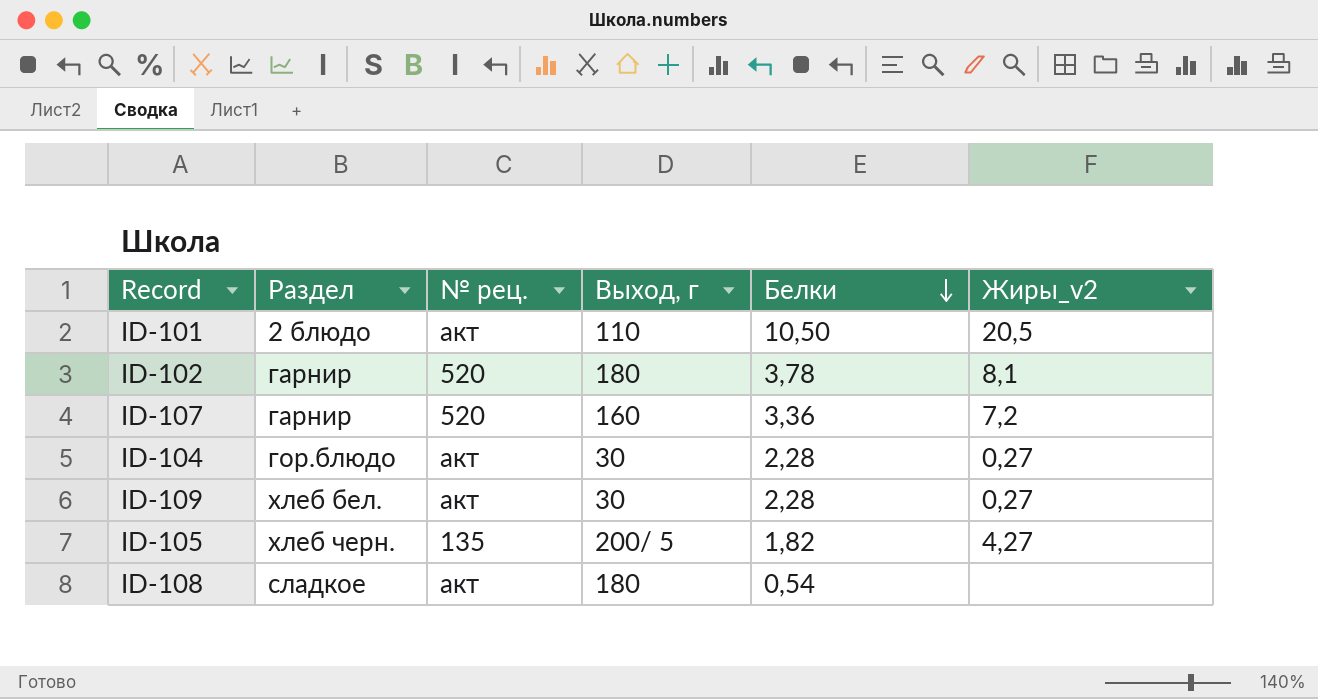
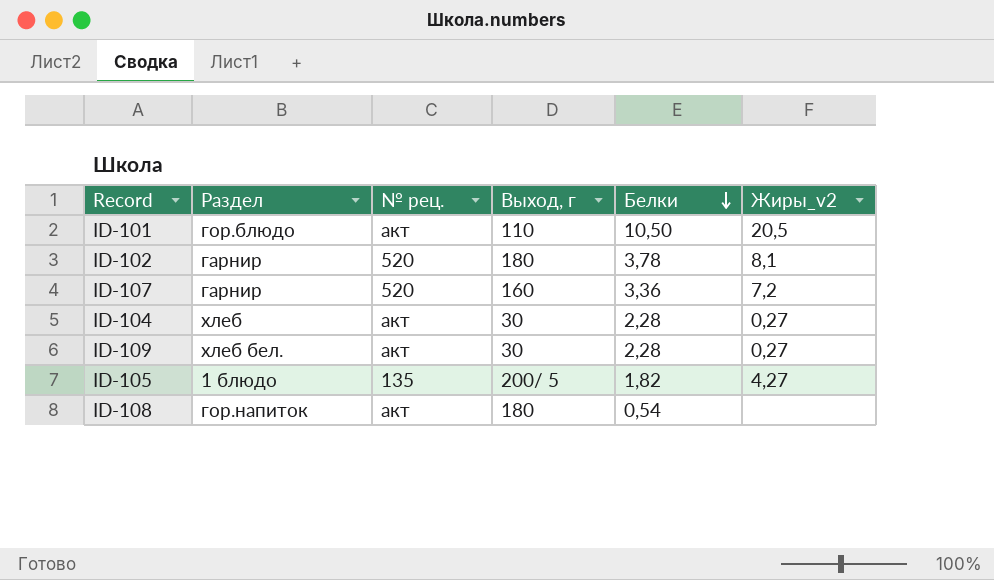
ID-101 | Раздел: 2 блюдо -> гор.блюдо
ID-104 | Раздел: гор.блюдо -> хлеб
ID-105 | Раздел: хлеб черн. -> 1 блюдо
ID-108 | Раздел: сладкое -> гор.напиток

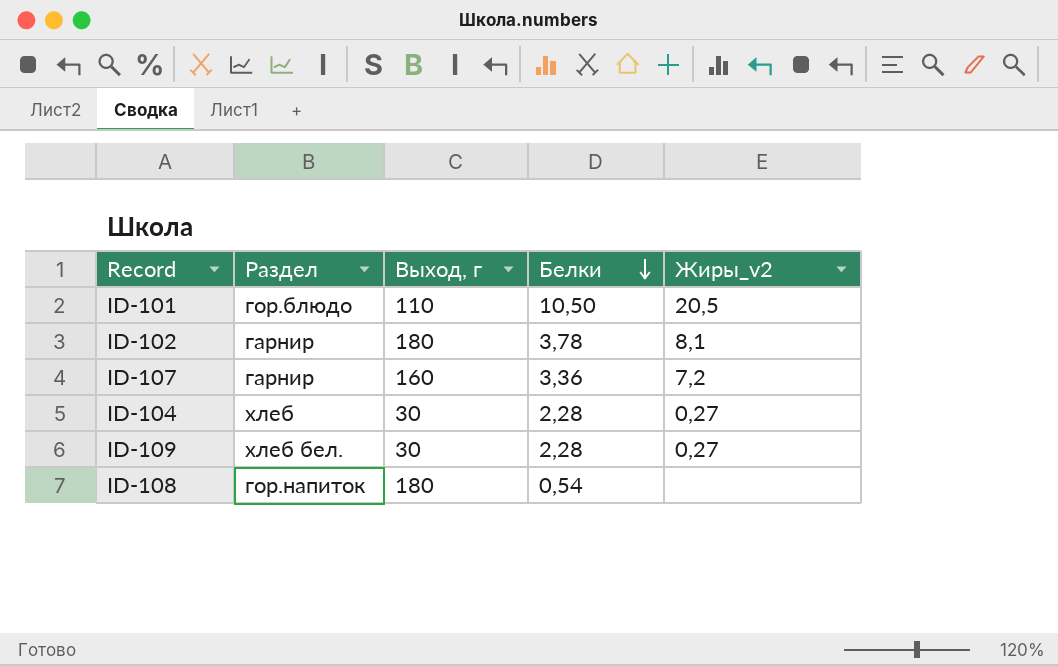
column № рец. | position: 3 -> none
row ID-105: 1 блюдо | 135 | 200/ 5 | 1,82 | 4,27 -> none

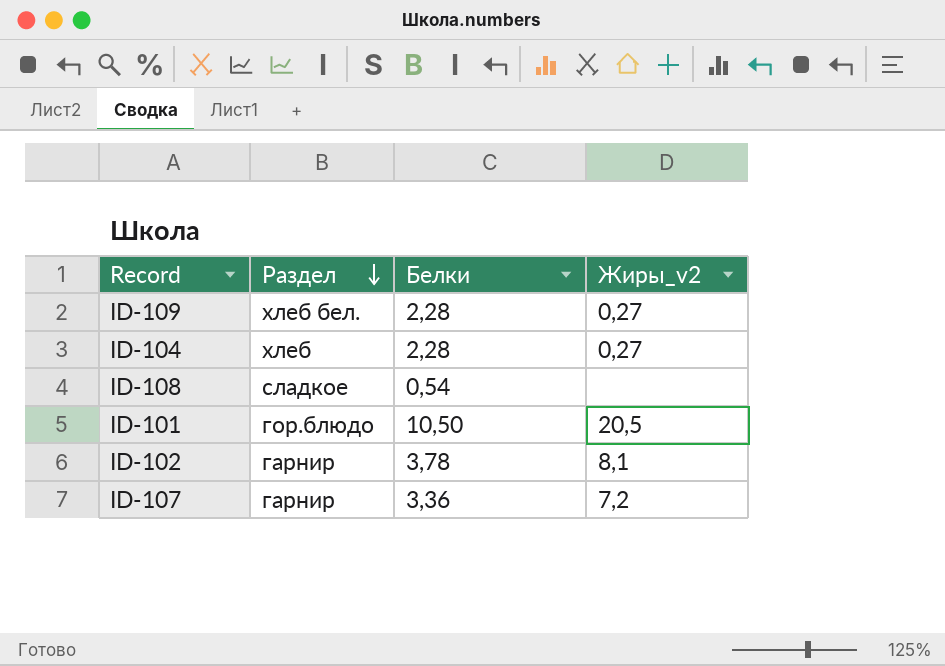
row order: Белки descending -> Раздел descending
column Выход, г | position: 3 -> none
ID-108 | Раздел: гор.напиток -> сладкое

